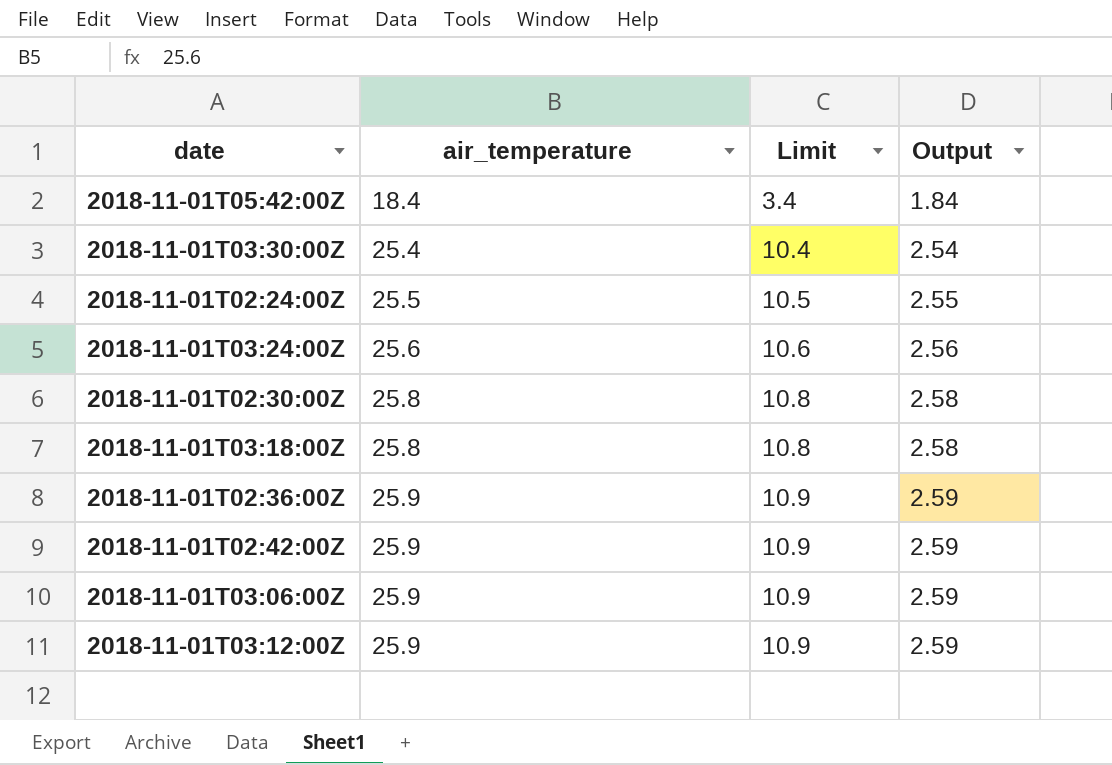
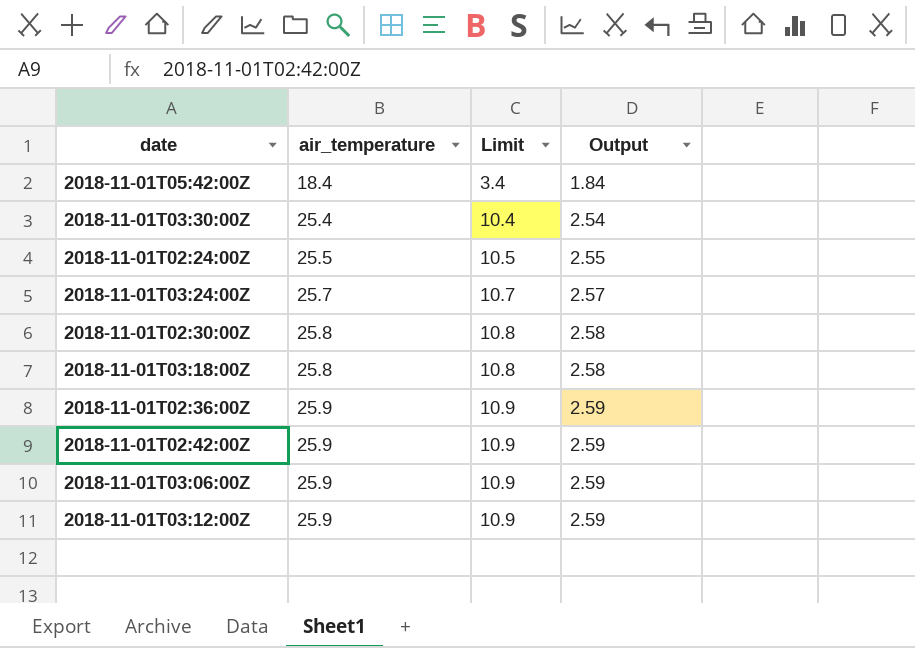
2018-11-01T03:24:00Z | air_temperature: 25.6 -> 25.7
2018-11-01T03:24:00Z | Limit: 10.6 -> 10.7
2018-11-01T03:24:00Z | Output: 2.56 -> 2.57

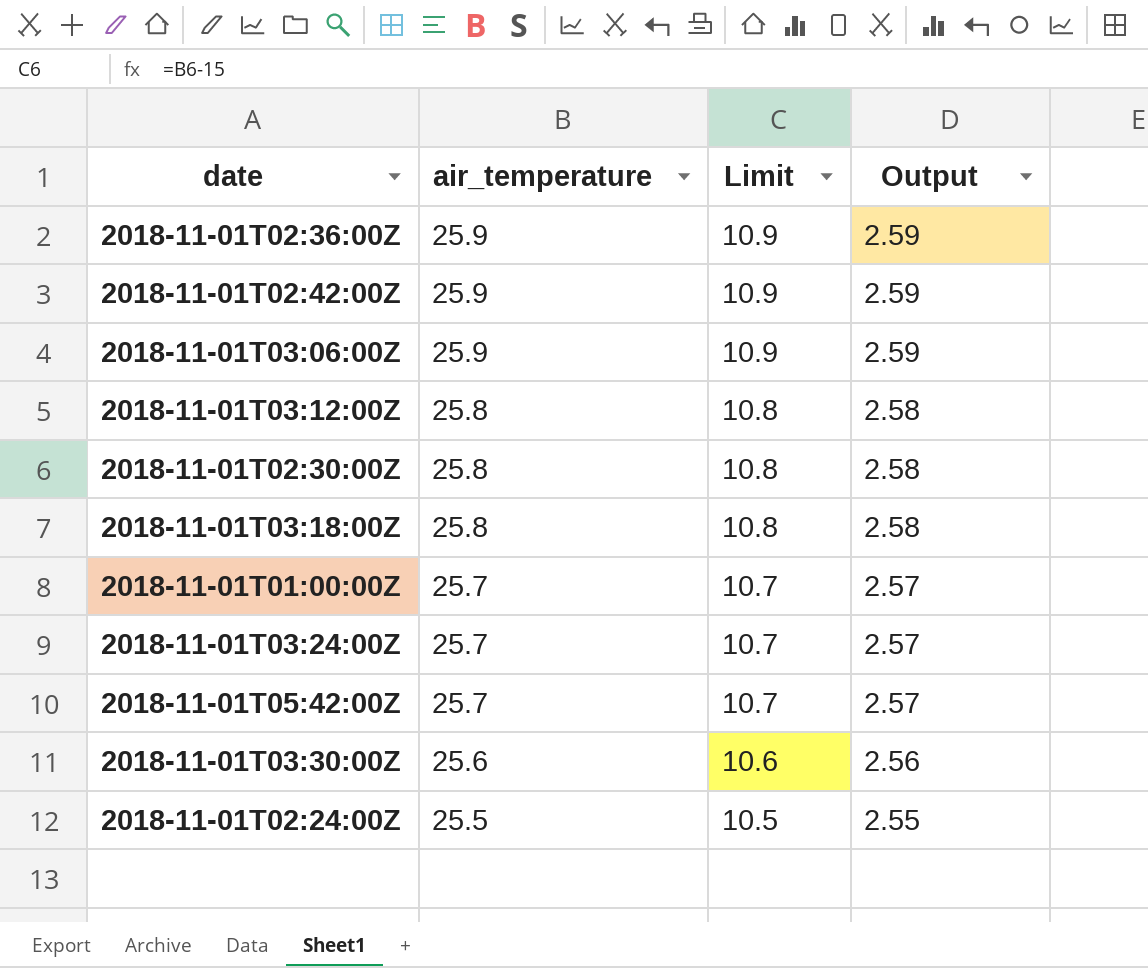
row order: air_temperature ascending -> air_temperature descending
2018-11-01T03:12:00Z | air_temperature: 25.9 -> 25.8
2018-11-01T03:12:00Z | Limit: 10.9 -> 10.8
2018-11-01T03:12:00Z | Output: 2.59 -> 2.58
row 2018-11-01T01:00:00Z: none -> 25.7 | 10.7 | 2.57
2018-11-01T05:42:00Z | air_temperature: 18.4 -> 25.7
2018-11-01T05:42:00Z | Limit: 3.4 -> 10.7
2018-11-01T05:42:00Z | Output: 1.84 -> 2.57
2018-11-01T03:30:00Z | air_temperature: 25.4 -> 25.6
2018-11-01T03:30:00Z | Limit: 10.4 -> 10.6
2018-11-01T03:30:00Z | Output: 2.54 -> 2.56

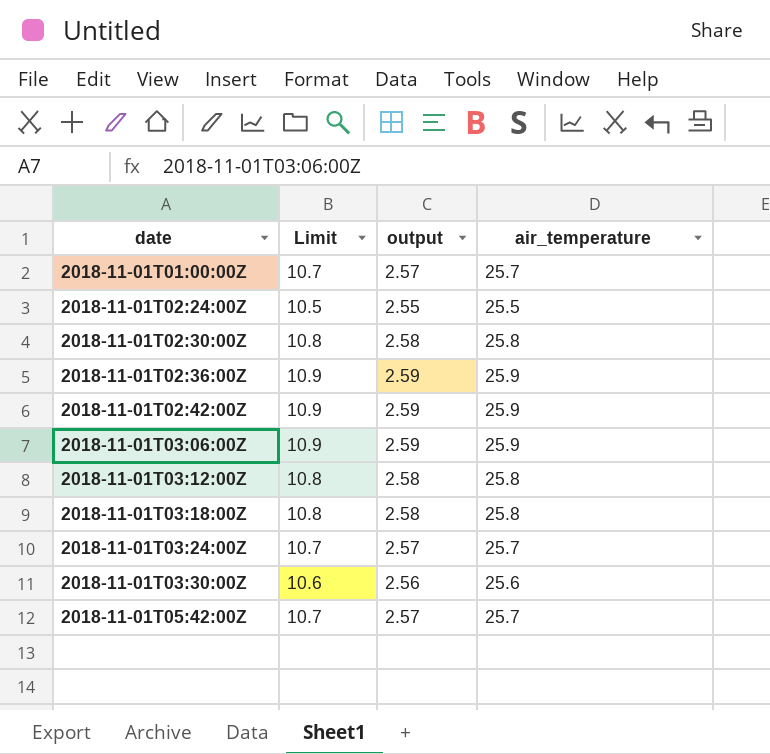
row order: air_temperature descending -> date ascending
column name: Output -> output
column air_temperature | position: 2 -> 4

